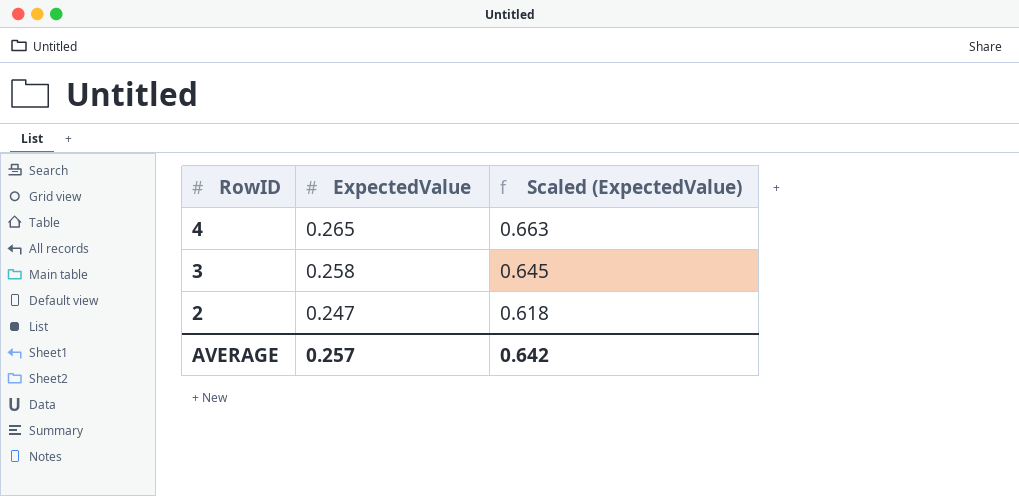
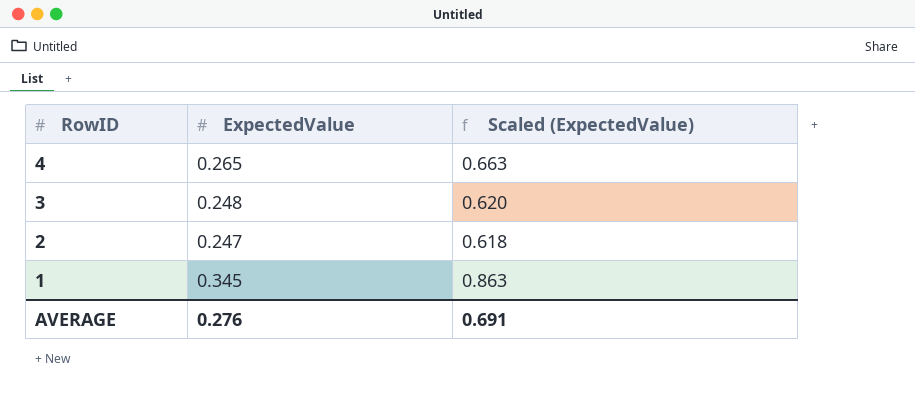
3 | ExpectedValue: 0.258 -> 0.248
3 | Scaled (ExpectedValue): 0.645 -> 0.620
row 1: none -> 0.345 | 0.863
AVERAGE | ExpectedValue: 0.257 -> 0.276
AVERAGE | Scaled (ExpectedValue): 0.642 -> 0.691

